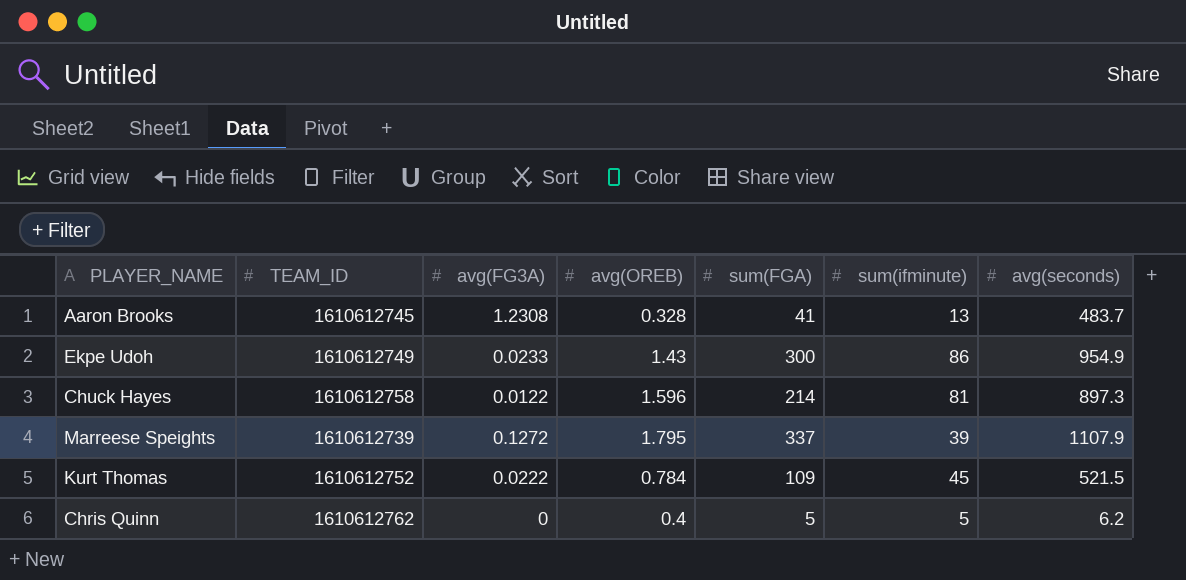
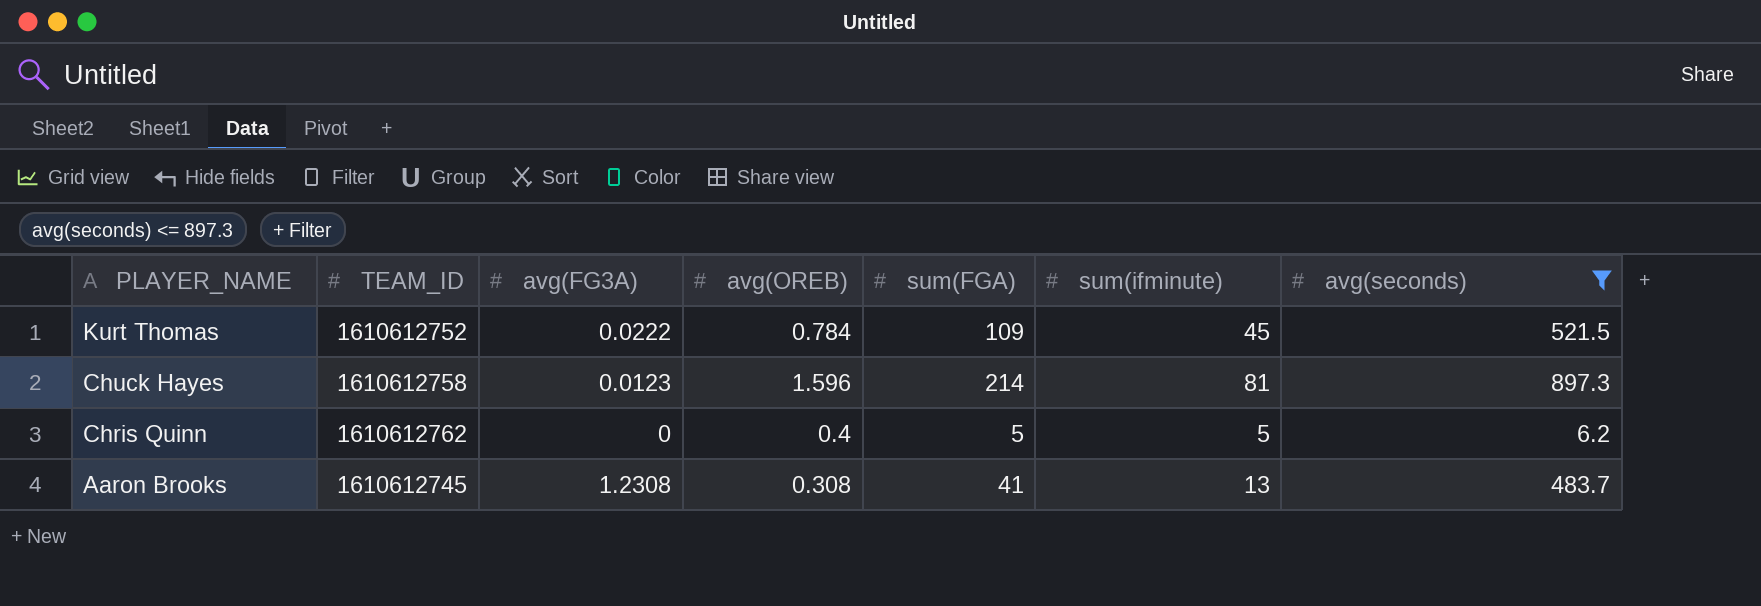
filter: none -> avg(seconds) <= 897.3
row order: none -> PLAYER_NAME descending
Chuck Hayes | avg(FG3A): 0.0122 -> 0.0123
Aaron Brooks | avg(OREB): 0.328 -> 0.308

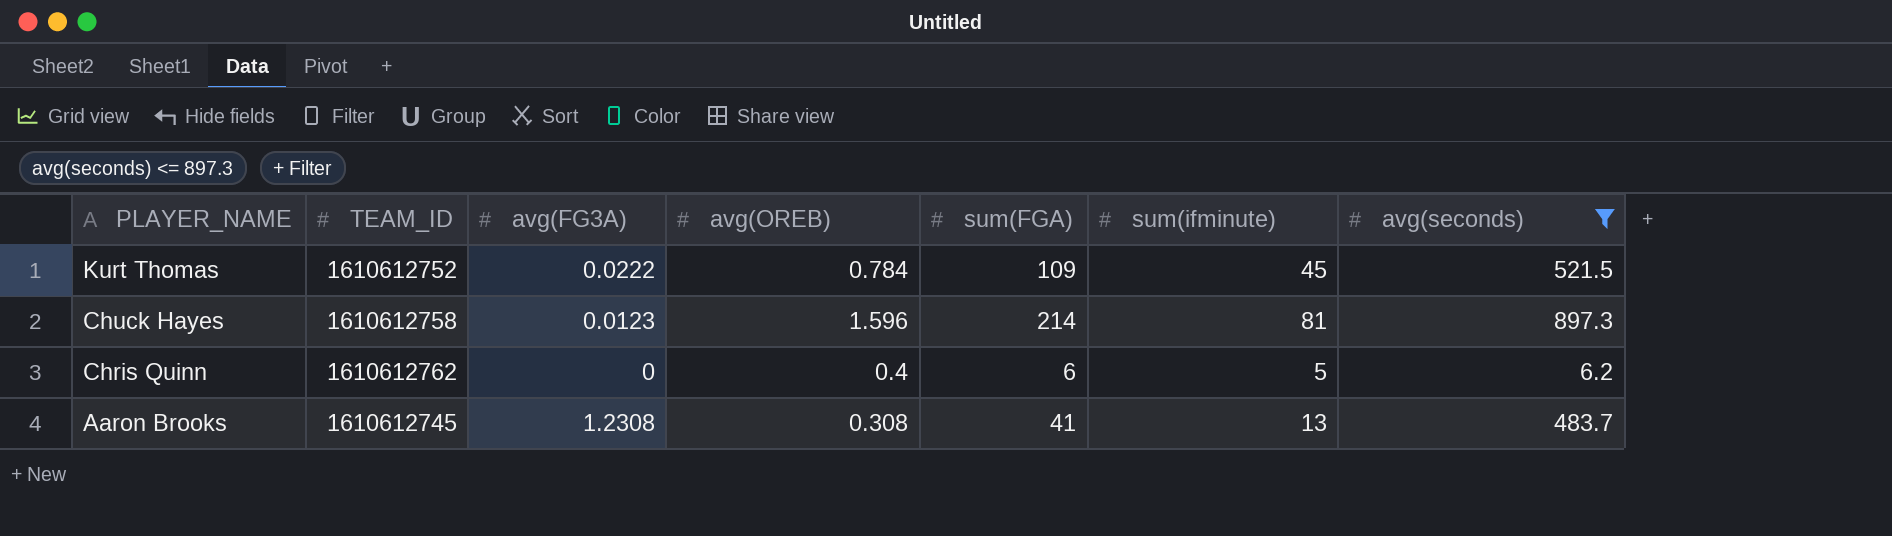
Chris Quinn | sum(FGA): 5 -> 6

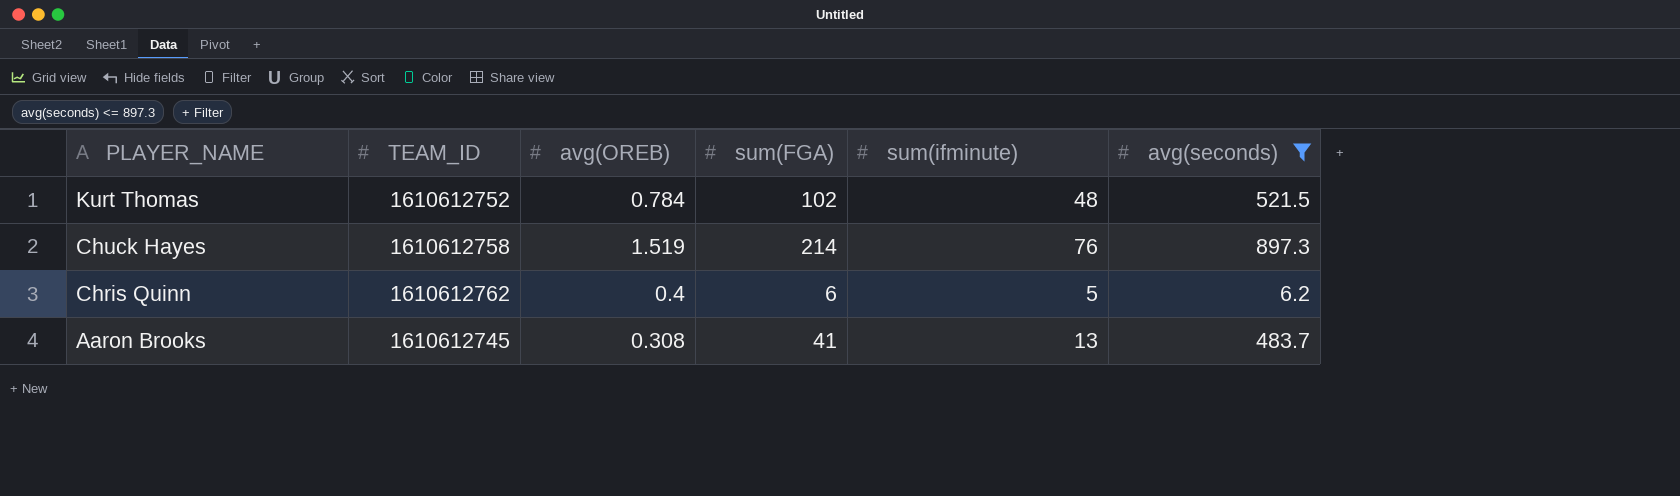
column avg(FG3A) | position: 3 -> none
Kurt Thomas | sum(FGA): 109 -> 102
Kurt Thomas | sum(ifminute): 45 -> 48
Chuck Hayes | avg(OREB): 1.596 -> 1.519
Chuck Hayes | sum(ifminute): 81 -> 76

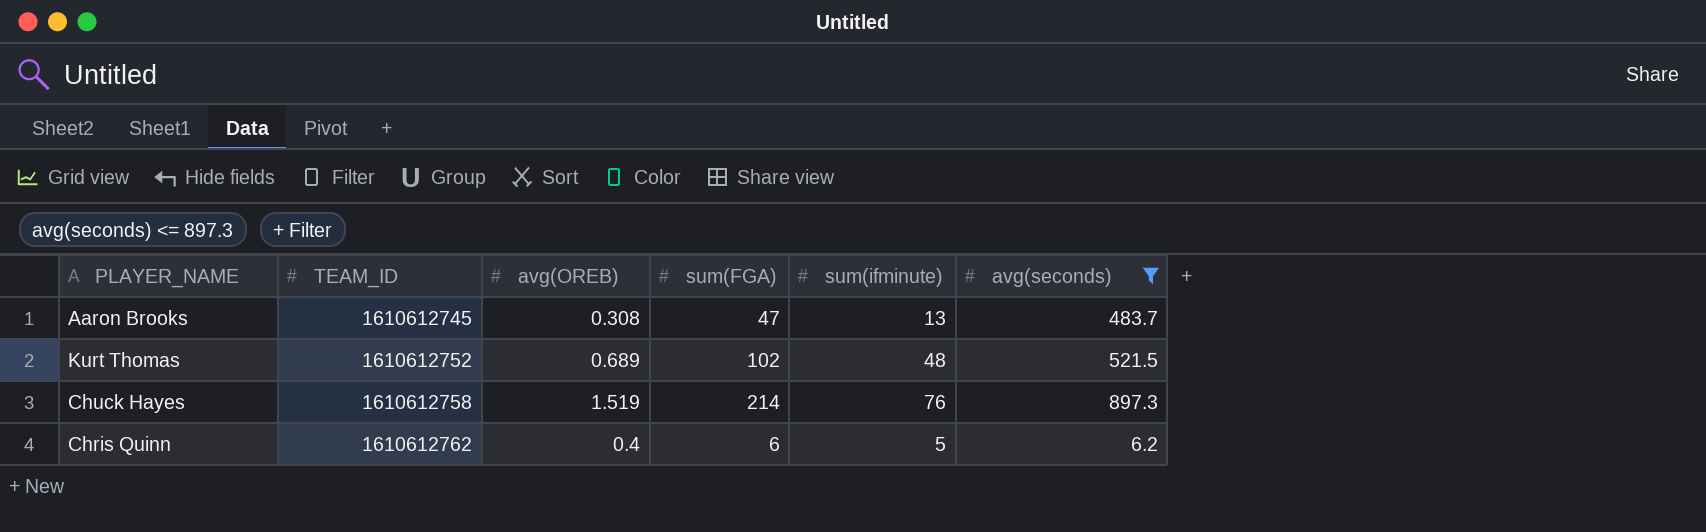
row order: PLAYER_NAME descending -> TEAM_ID ascending
Aaron Brooks | sum(FGA): 41 -> 47
Kurt Thomas | avg(OREB): 0.784 -> 0.689

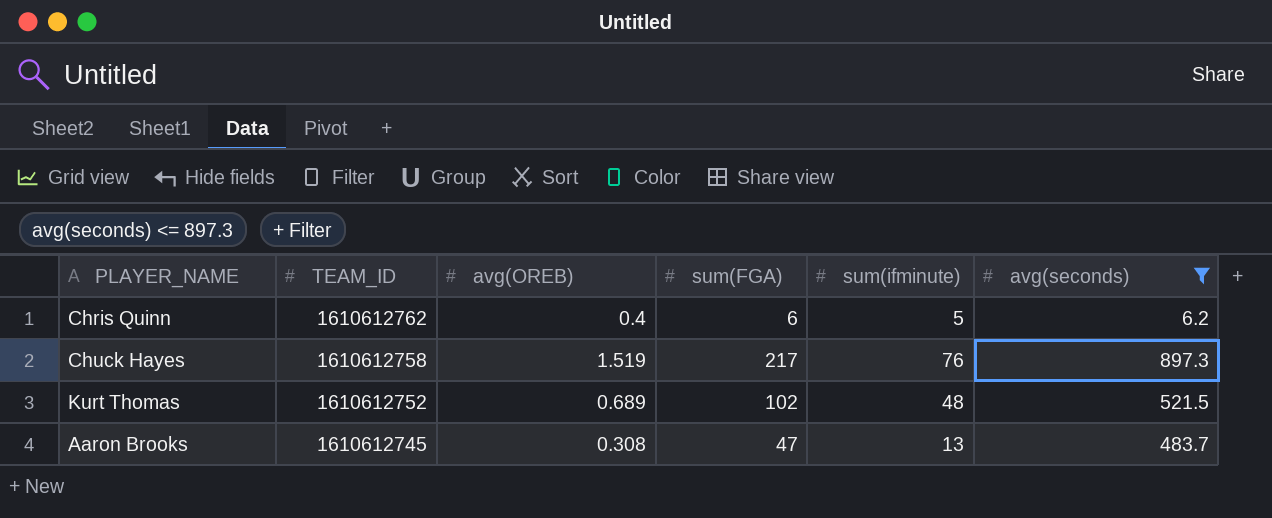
row order: TEAM_ID ascending -> TEAM_ID descending
Chuck Hayes | sum(FGA): 214 -> 217

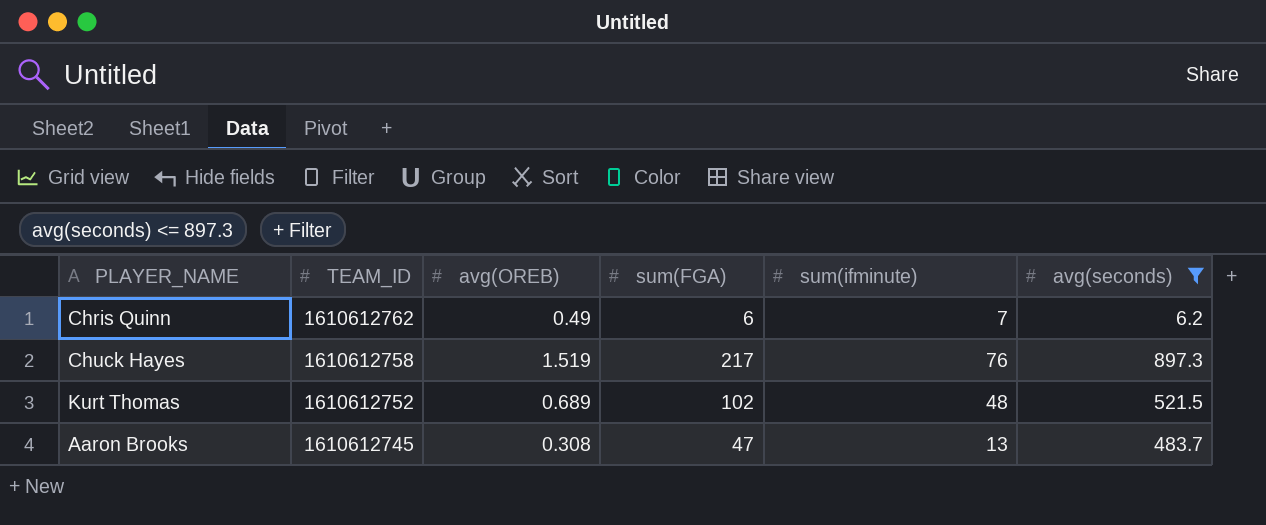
Chris Quinn | avg(OREB): 0.4 -> 0.49
Chris Quinn | sum(ifminute): 5 -> 7

